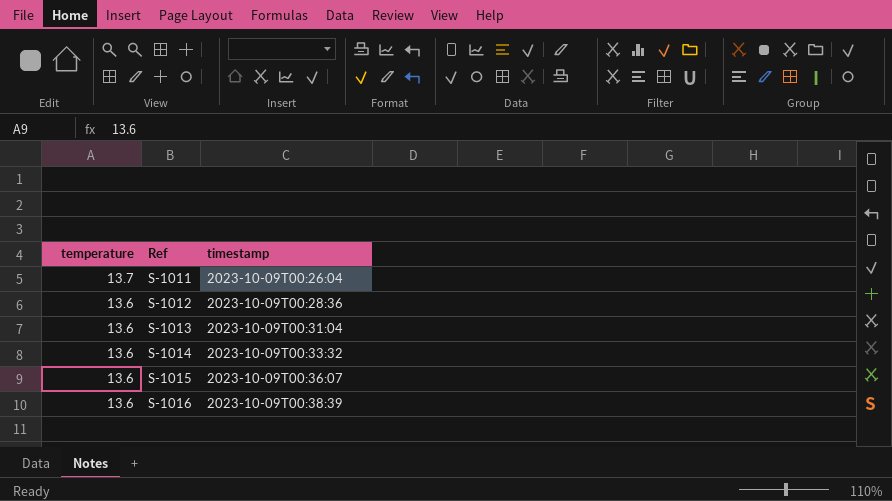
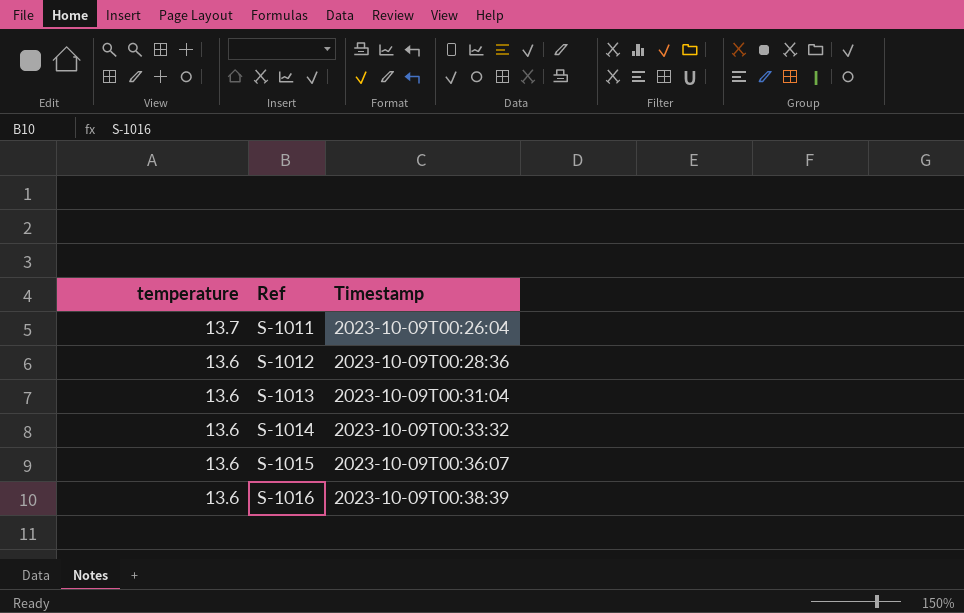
column name: timestamp -> Timestamp

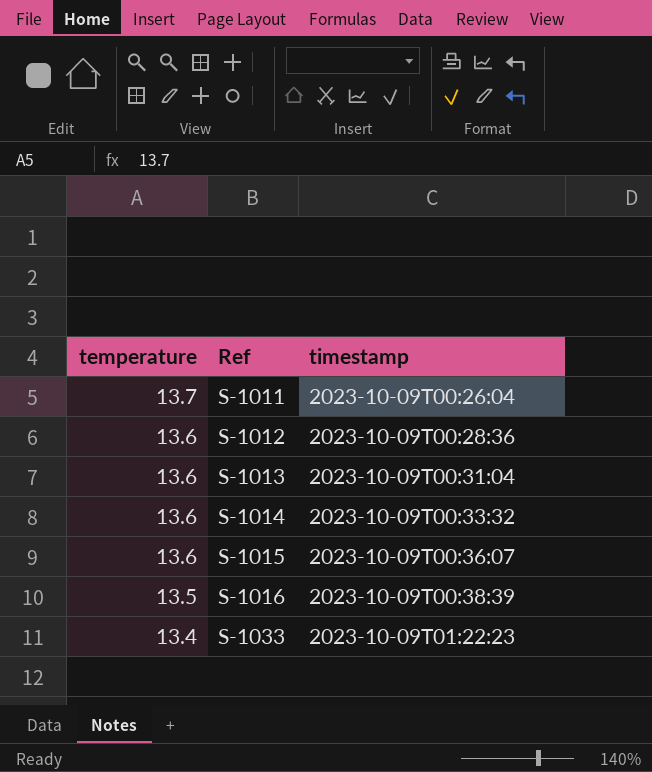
column name: Timestamp -> timestamp
S-1016 | temperature: 13.6 -> 13.5
row S-1033: none -> 13.4 | 2023-10-09T01:22:23

